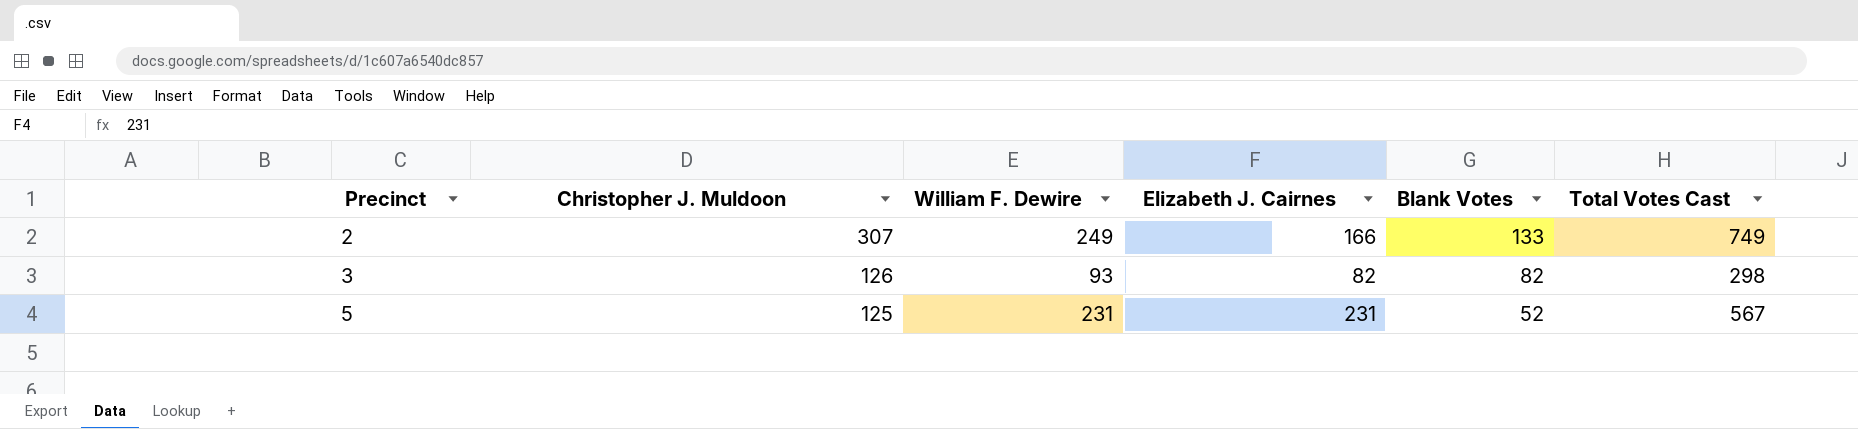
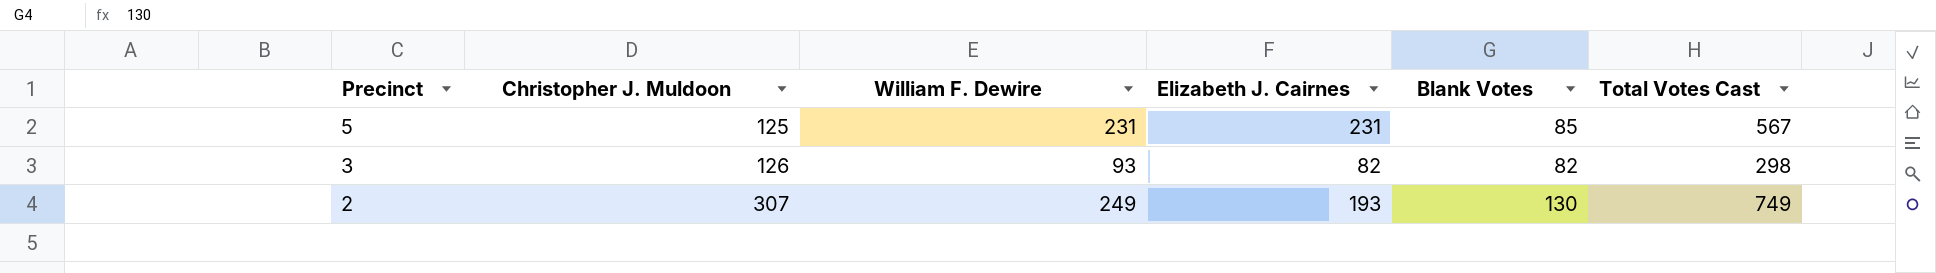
row order: Precinct ascending -> Precinct descending
5 | Blank Votes: 52 -> 85
2 | Elizabeth J. Cairnes: 166 -> 193
2 | Blank Votes: 133 -> 130

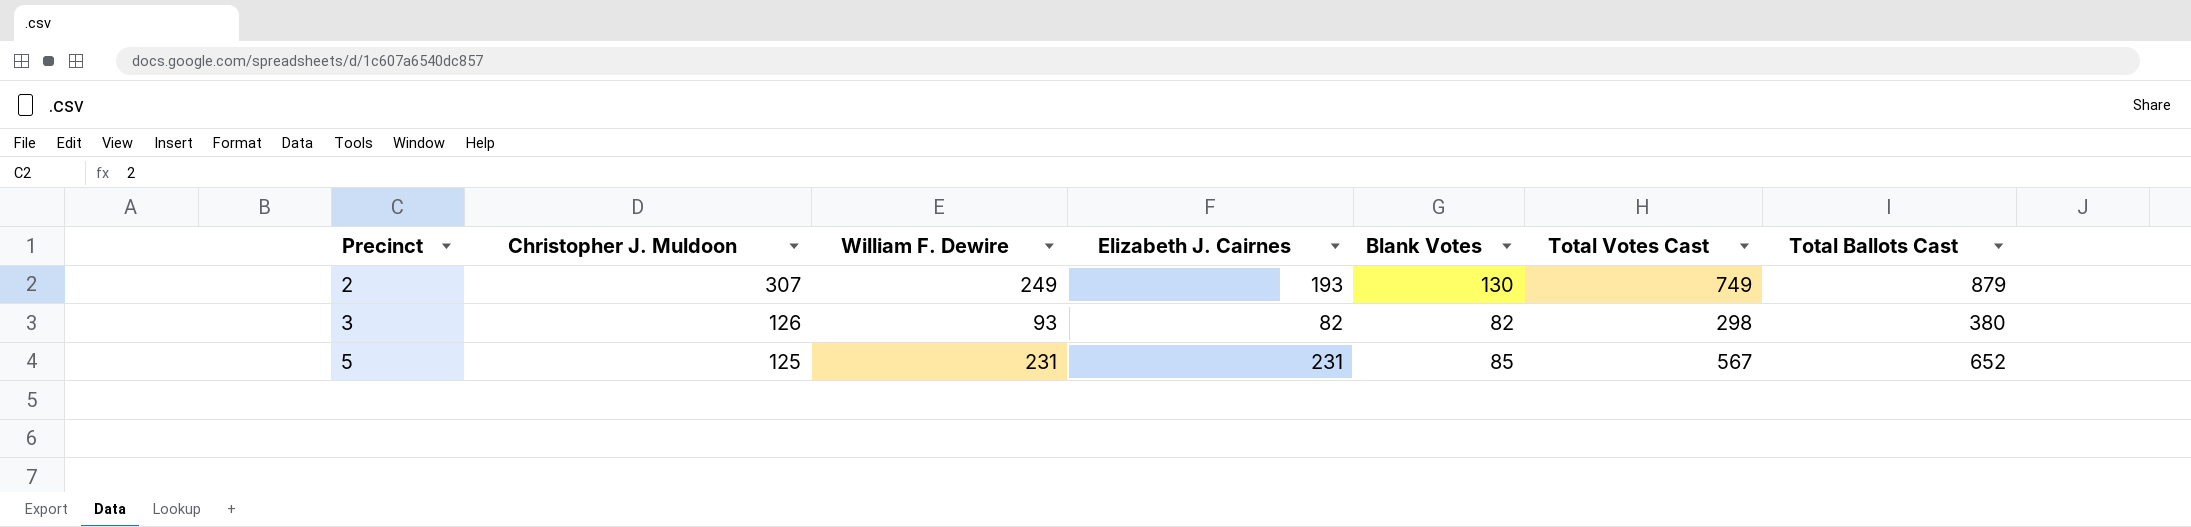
row order: Precinct descending -> Precinct ascending
column Total Ballots Cast | formula: none -> [Blank Votes] + [Total Votes Cast]

